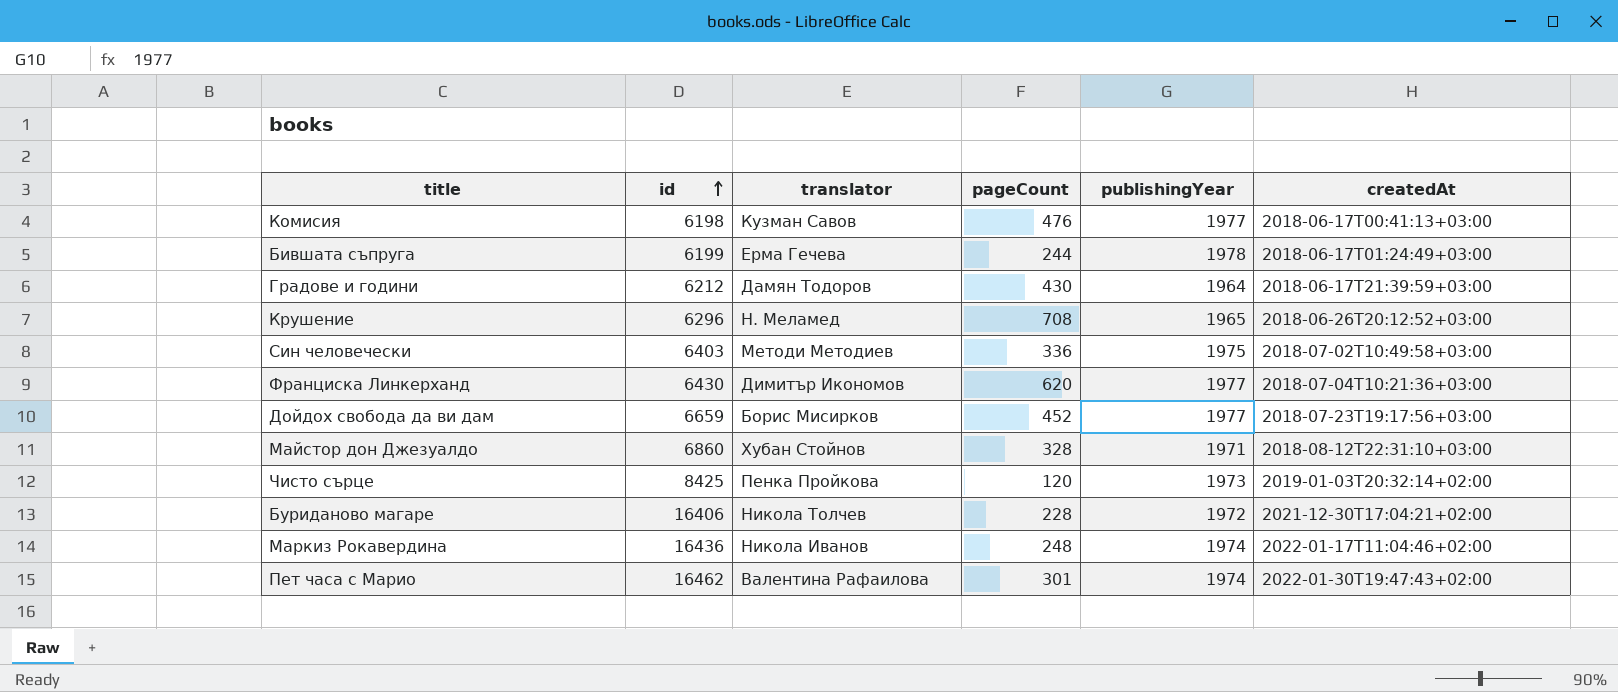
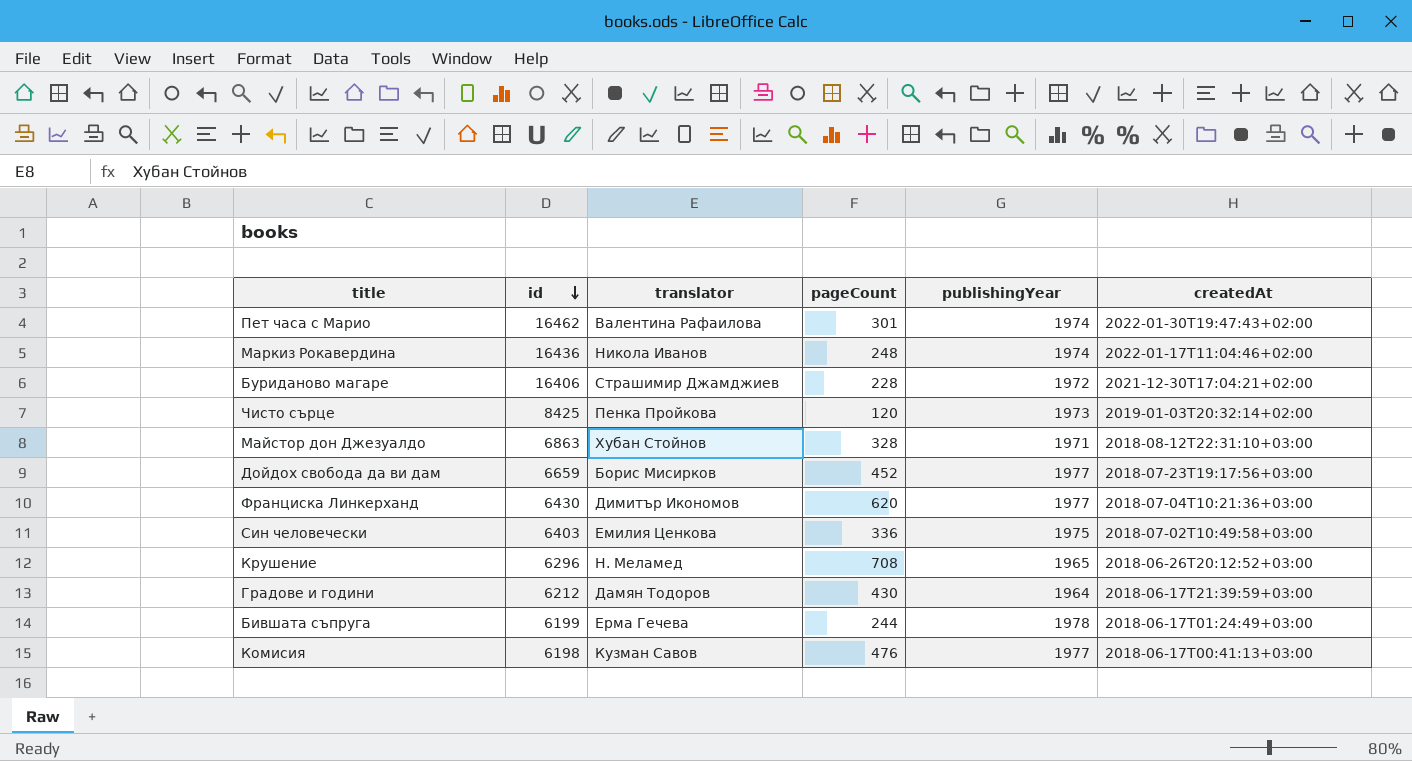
row order: id ascending -> id descending
Буриданово магаре | translator: Никола Толчев -> Страшимир Джамджиев
Майстор дон Джезуалдо | id: 6860 -> 6863
Син человечески | translator: Методи Методиев -> Емилия Ценкова

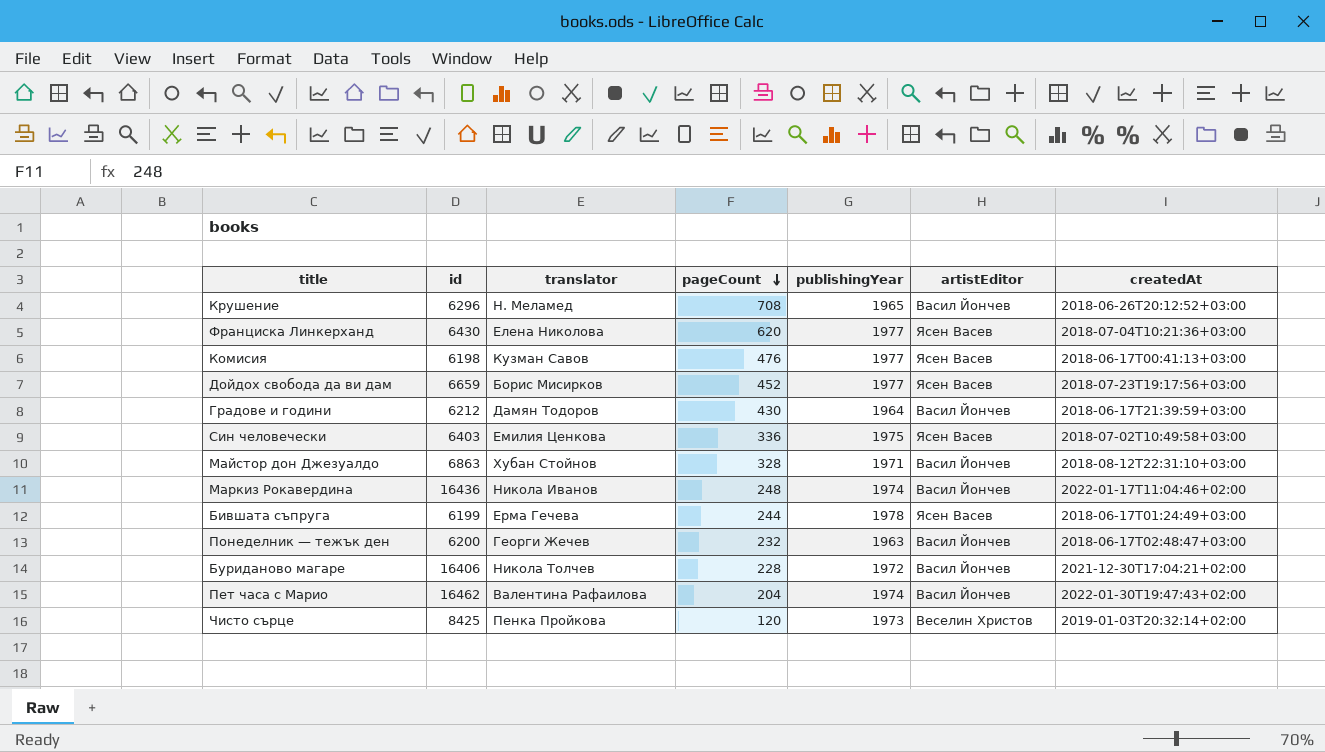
row order: id descending -> pageCount descending
column artistEditor | position: none -> 6
Франциска Линкерханд | translator: Димитър Икономов -> Елена Николова
row Понеделник — тежък ден: none -> 6200 | Георги Жечев | 232 | 1963 | Васил Йончев | 2018-06-17T02:48:47+03:00
Буриданово магаре | translator: Страшимир Джамджиев -> Никола Толчев
Пет часа с Марио | pageCount: 301 -> 204

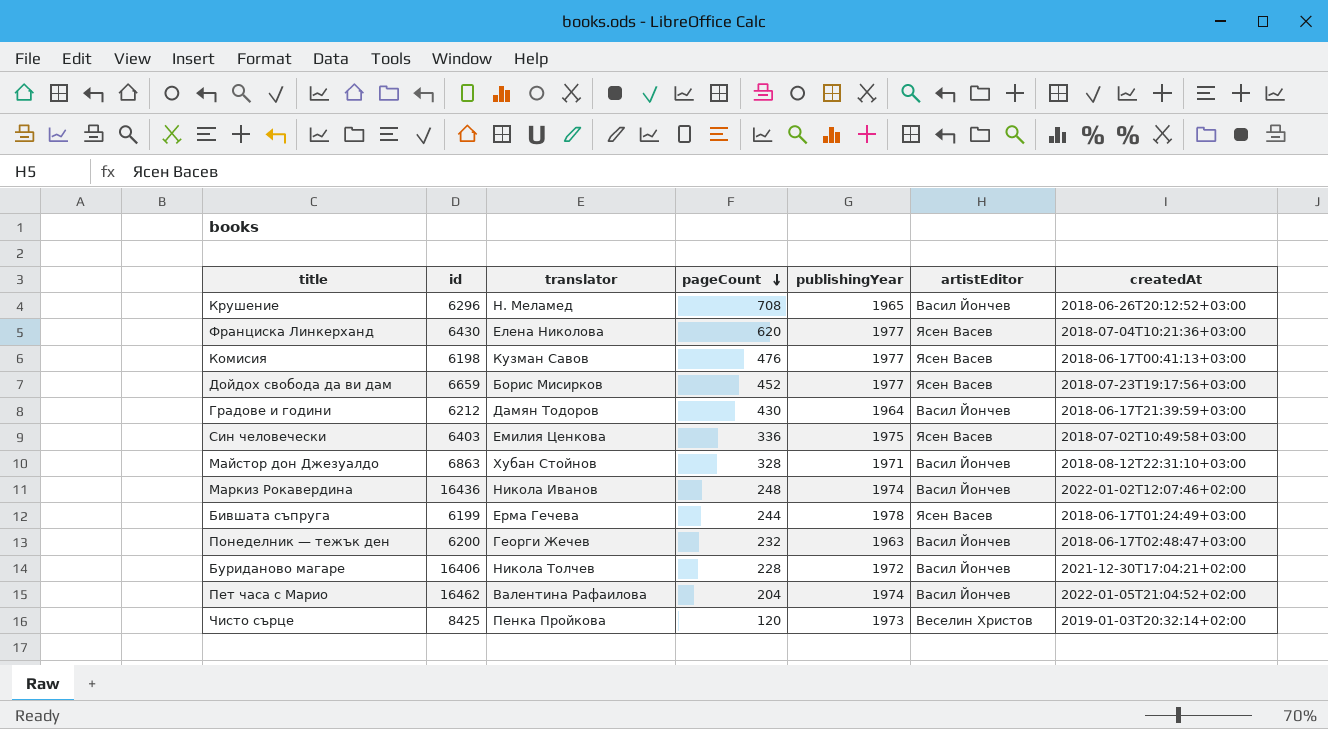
Маркиз Рокавердина | createdAt: 2022-01-17T11:04:46+02:00 -> 2022-01-02T12:07:46+02:00
Пет часа с Марио | createdAt: 2022-01-30T19:47:43+02:00 -> 2022-01-05T21:04:52+02:00

